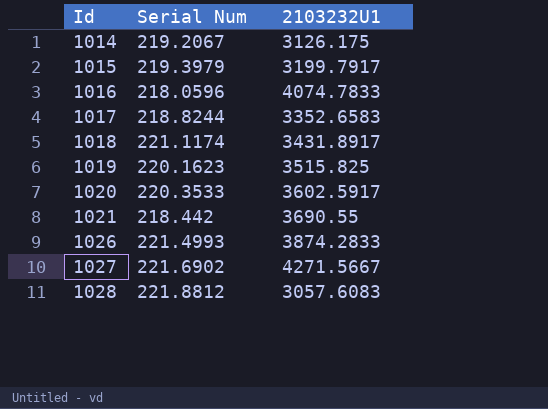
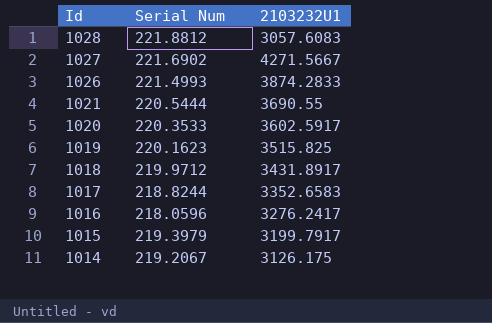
row order: Id ascending -> Id descending
1021 | Serial Num: 218.442 -> 220.5444
1018 | Serial Num: 221.1174 -> 219.9712
1016 | 2103232U1: 4074.7833 -> 3276.2417

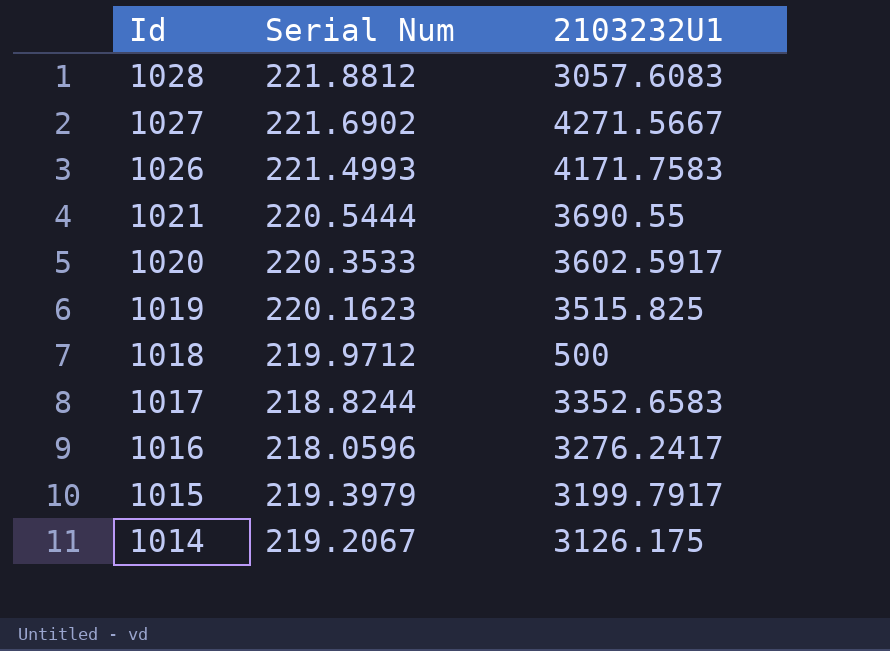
1026 | 2103232U1: 3874.2833 -> 4171.7583
1018 | 2103232U1: 3431.8917 -> 500

